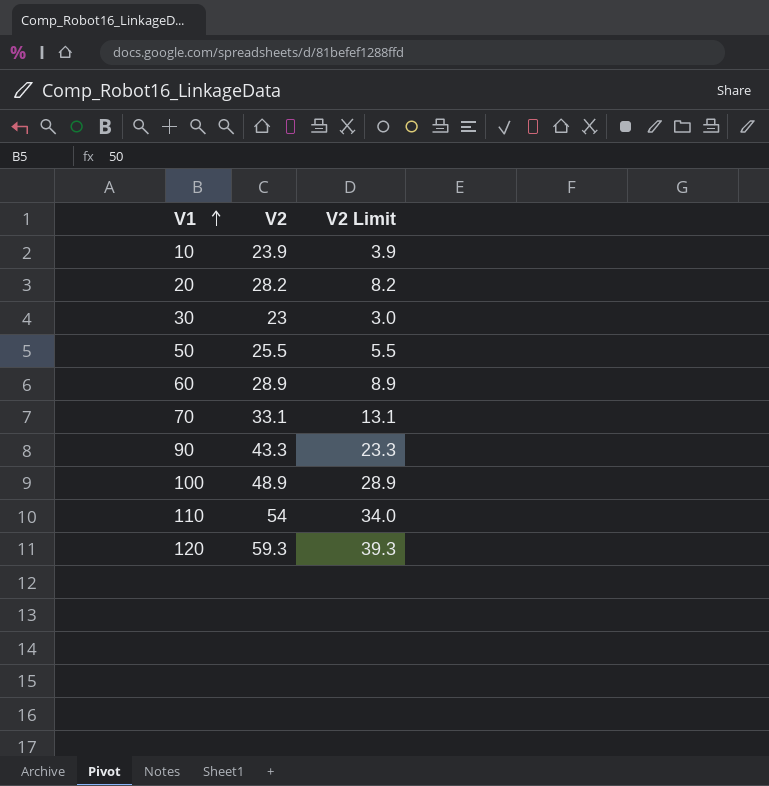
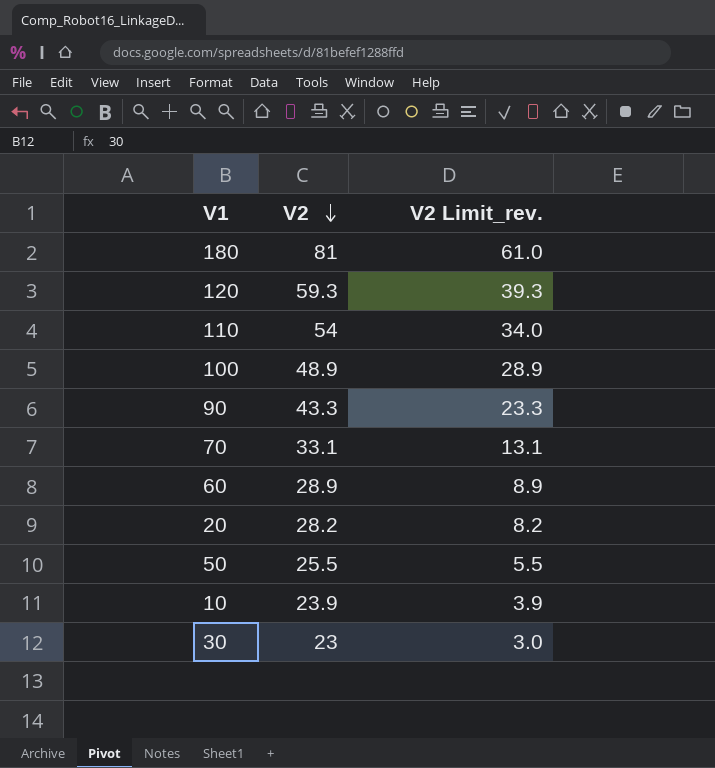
row order: V1 ascending -> V2 descending
column name: V2 Limit -> V2 Limit_rev.
row 180: none -> 81 | 61.0

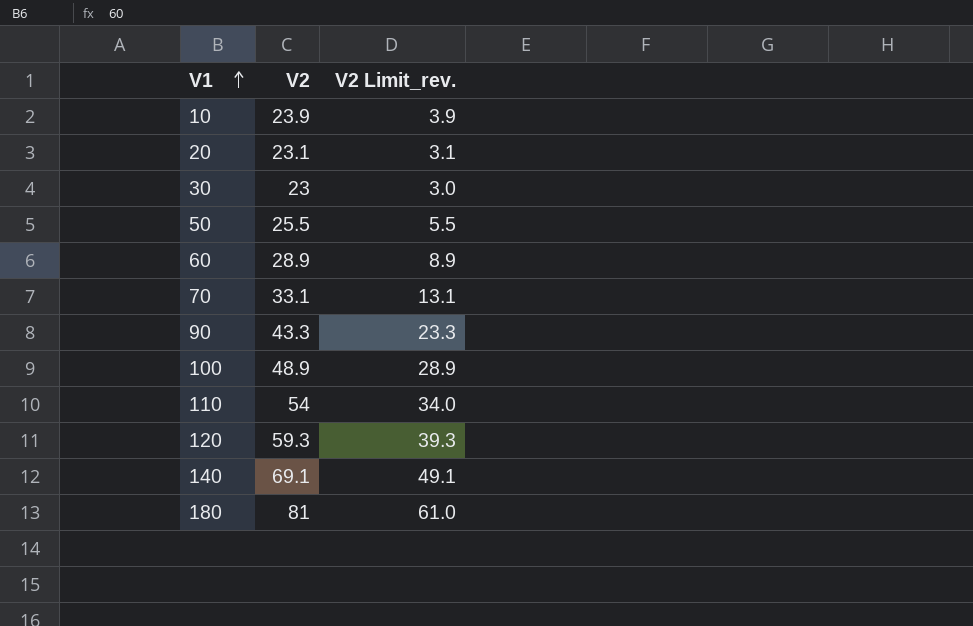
row order: V2 descending -> V1 ascending
20 | V2: 28.2 -> 23.1
20 | V2 Limit_rev.: 8.2 -> 3.1
row 140: none -> 69.1 | 49.1

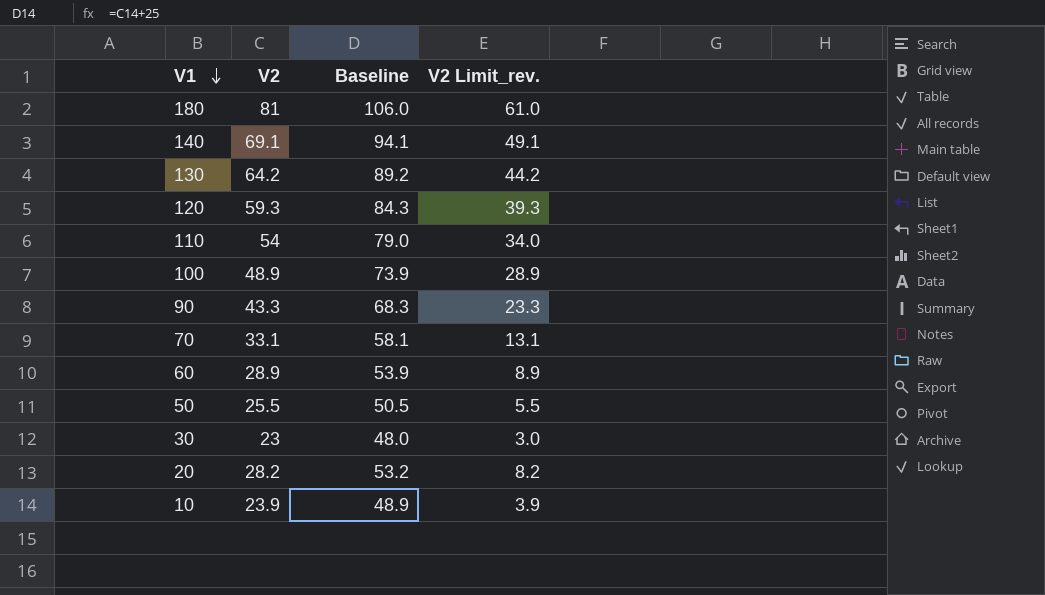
row order: V1 ascending -> V1 descending
column Baseline | formula: none -> [V2] + 25
row 130: none -> 64.2 | 89.2 | 44.2
20 | V2: 23.1 -> 28.2
20 | V2 Limit_rev.: 3.1 -> 8.2

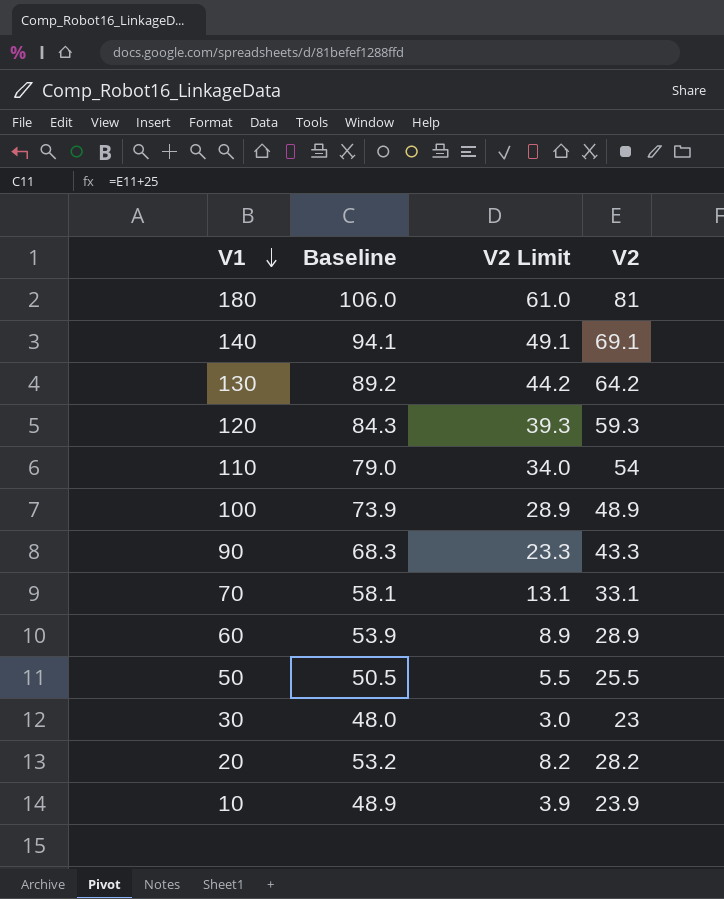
column name: V2 Limit_rev. -> V2 Limit
column V2 | position: 2 -> 4

